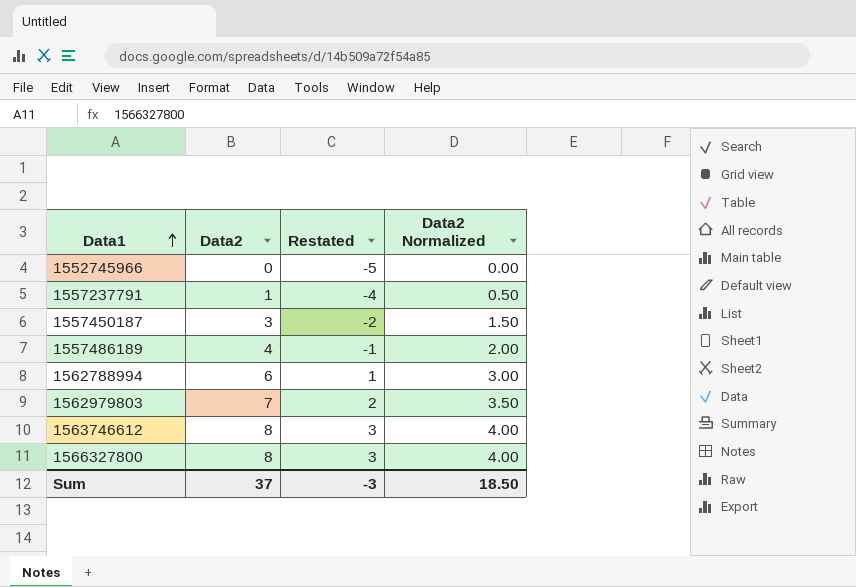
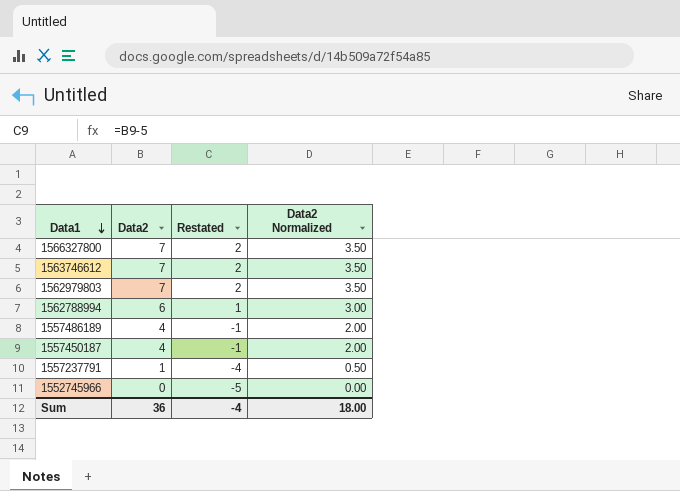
row order: Data1 ascending -> Data1 descending
1566327800 | Data2: 8 -> 7
1566327800 | Restated: 3 -> 2
1566327800 | Data2 Normalized: 4.00 -> 3.50
1563746612 | Data2: 8 -> 7
1563746612 | Restated: 3 -> 2
1563746612 | Data2 Normalized: 4.00 -> 3.50
1557450187 | Data2: 3 -> 4
1557450187 | Restated: -2 -> -1
1557450187 | Data2 Normalized: 1.50 -> 2.00
Sum | Data2: 37 -> 36
Sum | Restated: -3 -> -4
Sum | Data2 Normalized: 18.50 -> 18.00

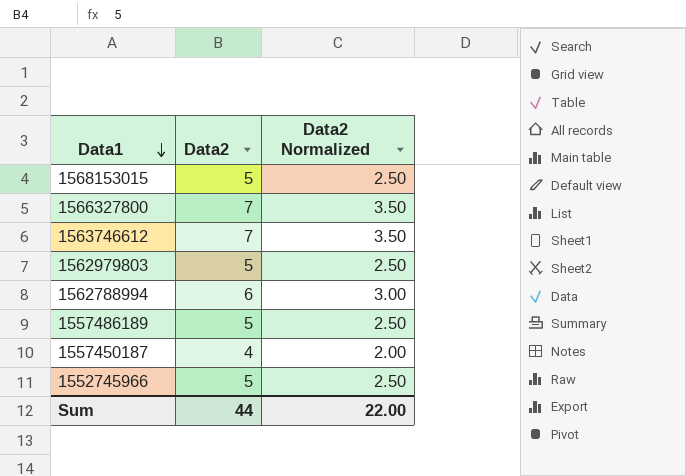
column Restated | formula: [Data2] - 5 -> none
row 1557237791: 1 | -4 | 0.50 -> none
row 1568153015: none -> 5 | 2.50
1562979803 | Data2: 7 -> 5
1562979803 | Data2 Normalized: 3.50 -> 2.50
1557486189 | Data2: 4 -> 5
1557486189 | Data2 Normalized: 2.00 -> 2.50
1552745966 | Data2: 0 -> 5
1552745966 | Data2 Normalized: 0.00 -> 2.50
Sum | Data2: 36 -> 44
Sum | Data2 Normalized: 18.00 -> 22.00

